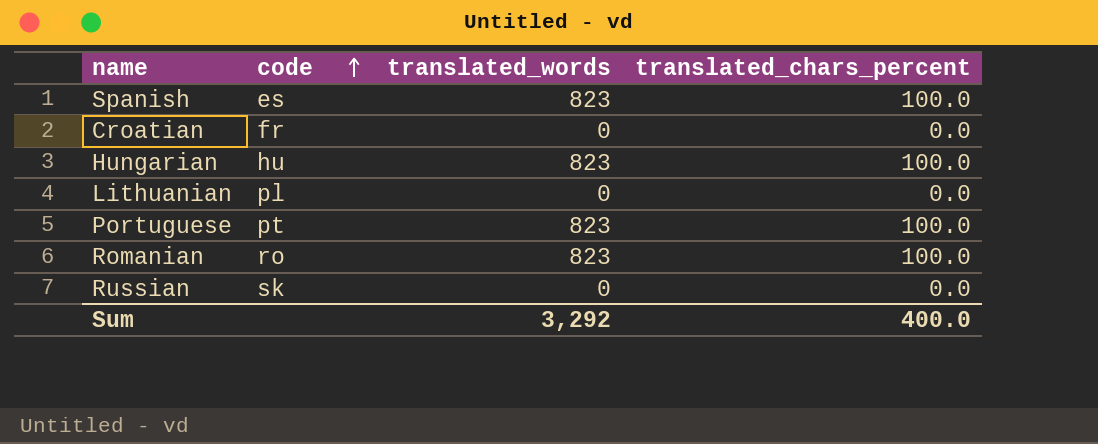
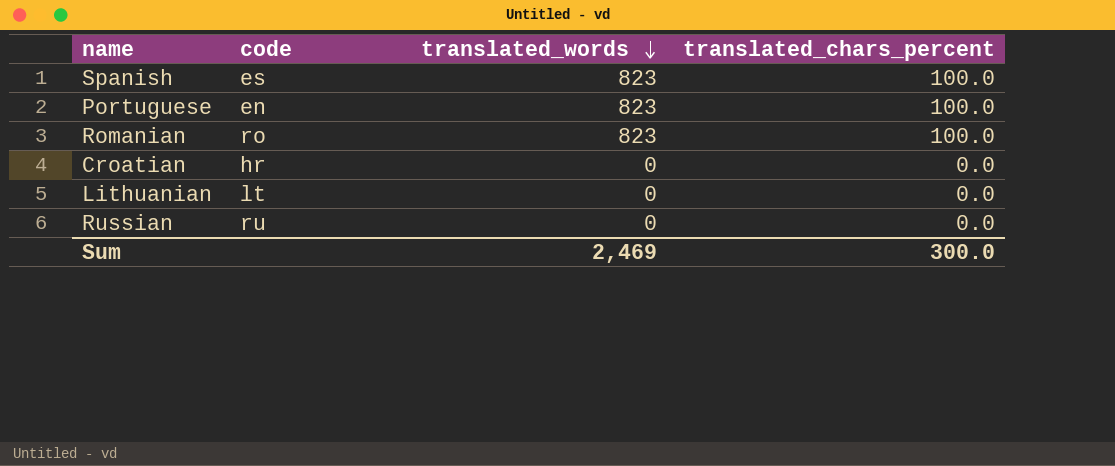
row order: code ascending -> translated_words descending
row Hungarian: hu | 823 | 100.0 -> none
Portuguese | code: pt -> en
Croatian | code: fr -> hr
Lithuanian | code: pl -> lt
Russian | code: sk -> ru
Sum | translated_words: 3,292 -> 2,469
Sum | translated_chars_percent: 400.0 -> 300.0

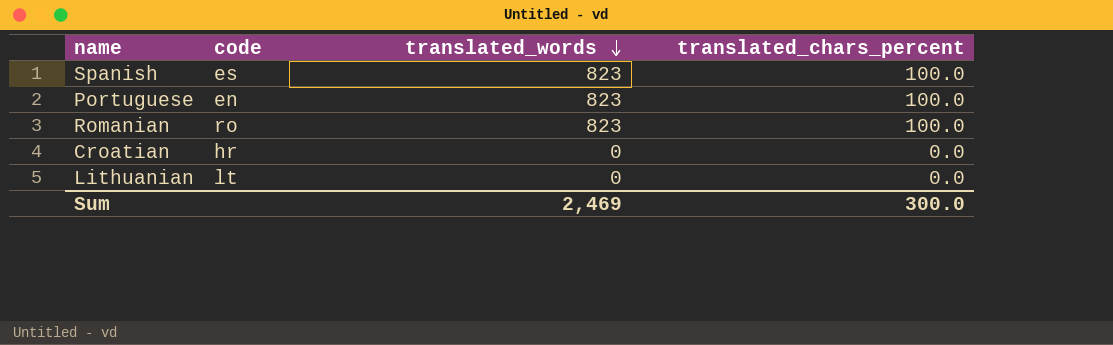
row Russian: ru | 0 | 0.0 -> none

